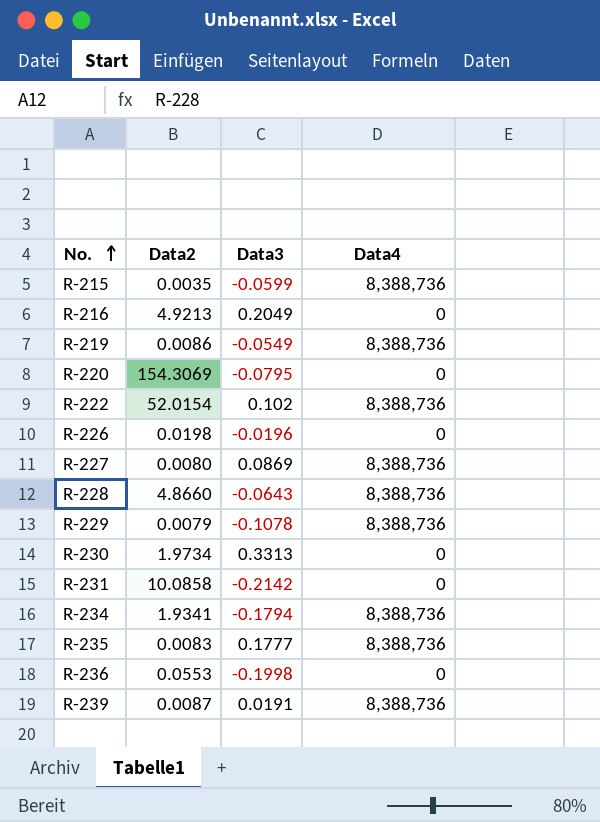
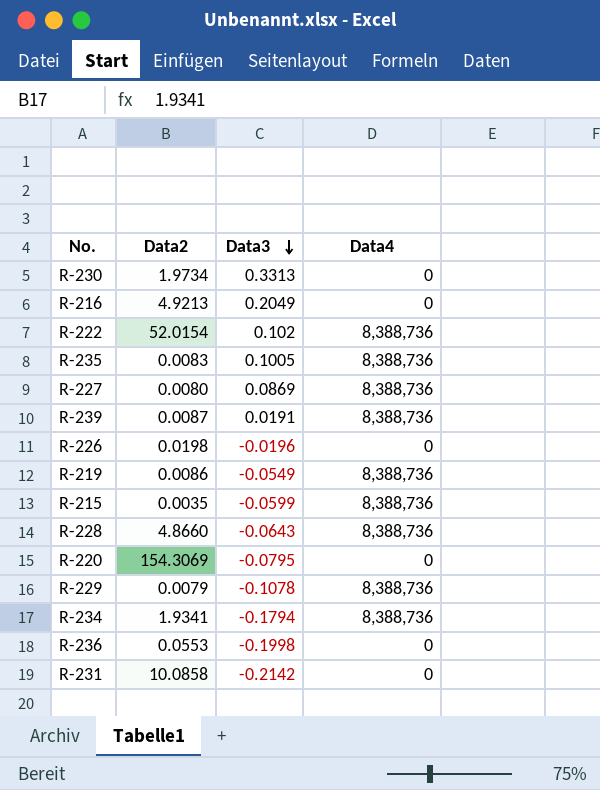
row order: No. ascending -> Data3 descending
R-235 | Data3: 0.1777 -> 0.1005

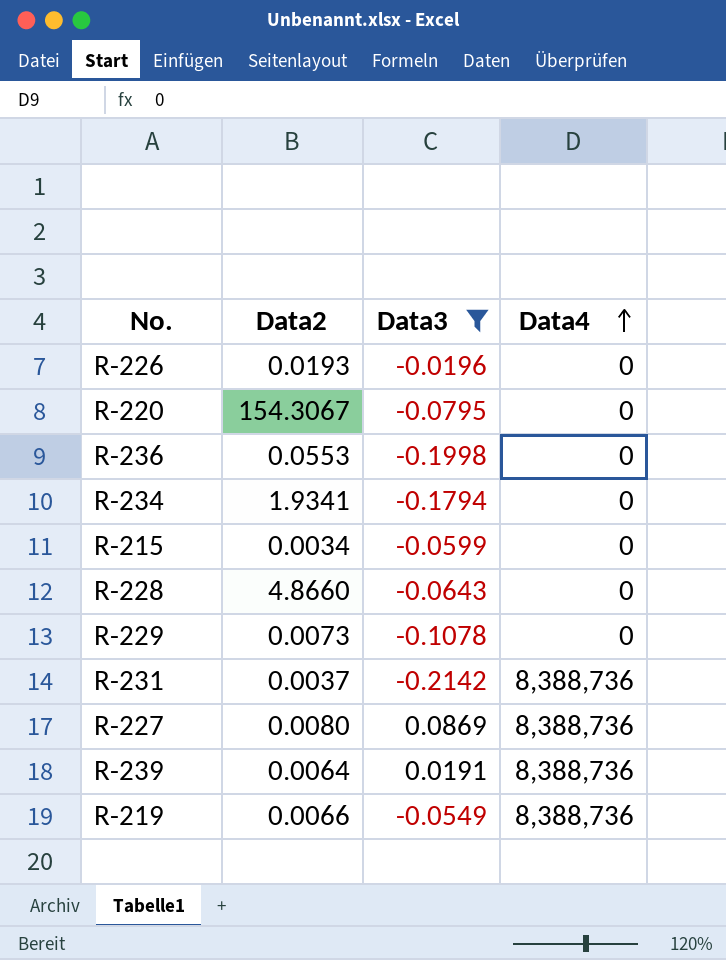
filter: none -> Data3 <= 0.0869
row order: Data3 descending -> Data4 ascending
R-226 | Data2: 0.0198 -> 0.0193
R-220 | Data2: 154.3069 -> 154.3067
R-234 | Data4: 8,388,736 -> 0
R-215 | Data2: 0.0035 -> 0.0034
R-215 | Data4: 8,388,736 -> 0
R-228 | Data4: 8,388,736 -> 0
R-229 | Data2: 0.0079 -> 0.0073
R-229 | Data4: 8,388,736 -> 0
R-231 | Data2: 10.0858 -> 0.0037
R-231 | Data4: 0 -> 8,388,736
R-239 | Data2: 0.0087 -> 0.0064
R-219 | Data2: 0.0086 -> 0.0066

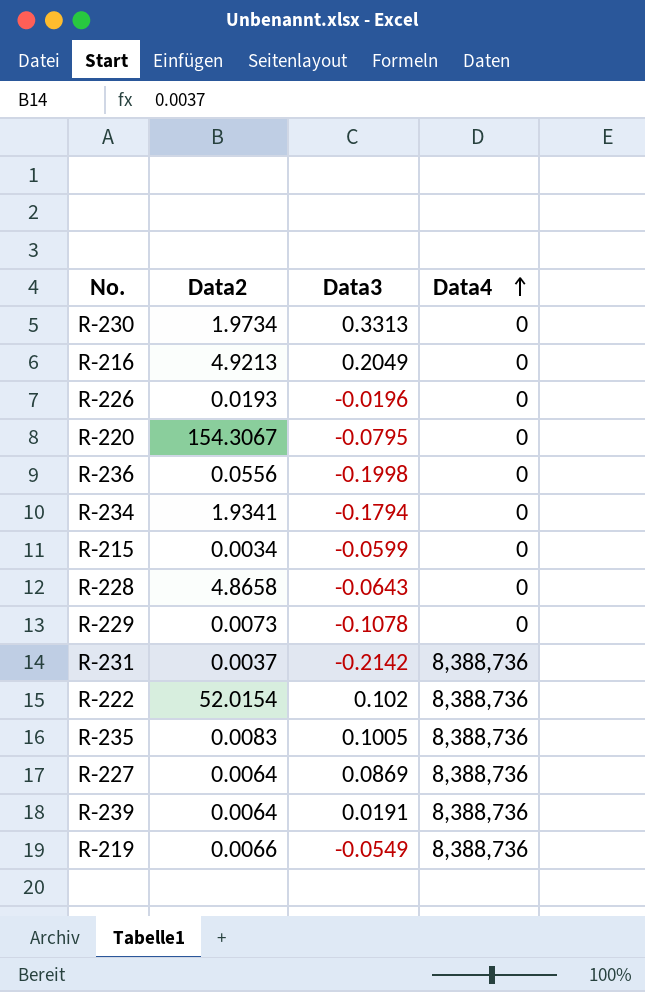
filter: Data3 <= 0.0869 -> none
R-236 | Data2: 0.0553 -> 0.0556
R-228 | Data2: 4.8660 -> 4.8658
R-227 | Data2: 0.0080 -> 0.0064

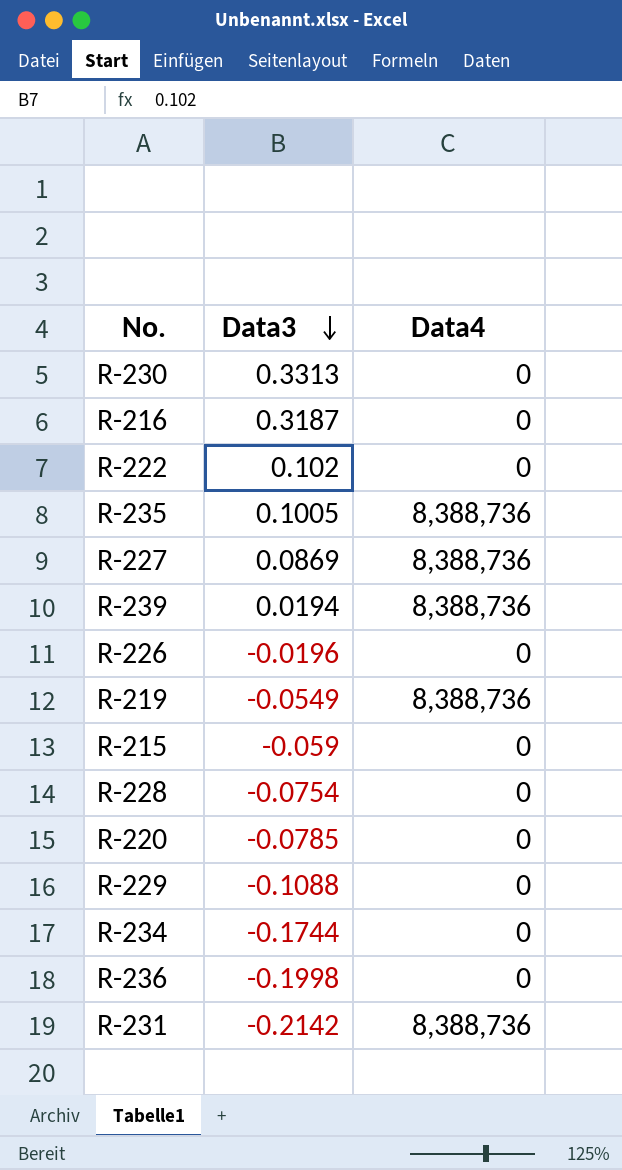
row order: Data4 ascending -> Data3 descending
column Data2 | position: 2 -> none
R-216 | Data3: 0.2049 -> 0.3187
R-222 | Data4: 8,388,736 -> 0
R-239 | Data3: 0.0191 -> 0.0194
R-215 | Data3: -0.0599 -> -0.059
R-228 | Data3: -0.0643 -> -0.0754
R-220 | Data3: -0.0795 -> -0.0785
R-229 | Data3: -0.1078 -> -0.1088
R-234 | Data3: -0.1794 -> -0.1744

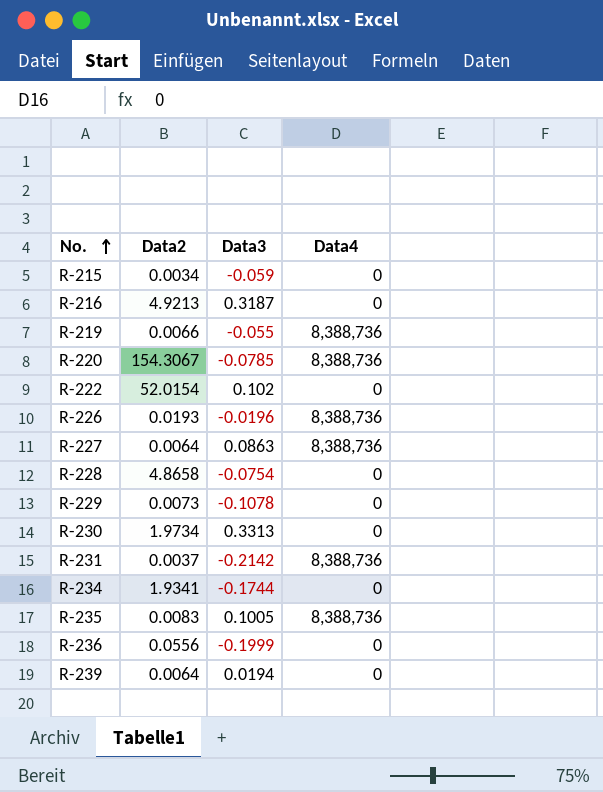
row order: Data3 descending -> No. ascending
column Data2 | position: none -> 2
R-219 | Data3: -0.0549 -> -0.055
R-220 | Data4: 0 -> 8,388,736
R-226 | Data4: 0 -> 8,388,736
R-227 | Data3: 0.0869 -> 0.0863
R-229 | Data3: -0.1088 -> -0.1078
R-236 | Data3: -0.1998 -> -0.1999
R-239 | Data4: 8,388,736 -> 0

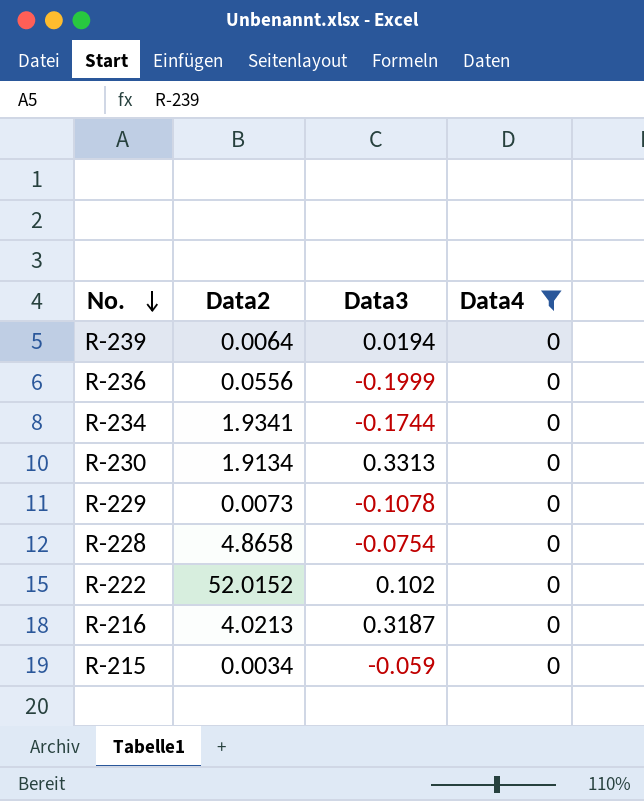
filter: none -> Data4 = 0
row order: No. ascending -> No. descending
R-230 | Data2: 1.9734 -> 1.9134
R-222 | Data2: 52.0154 -> 52.0152
R-216 | Data2: 4.9213 -> 4.0213

